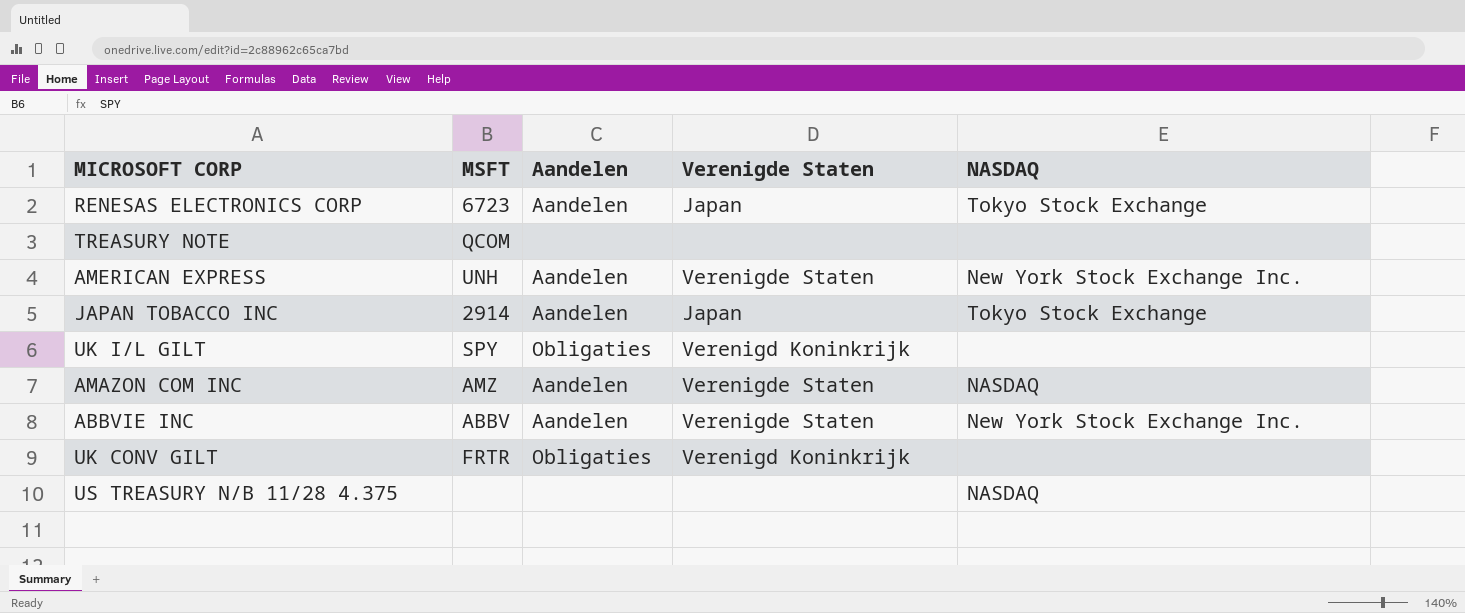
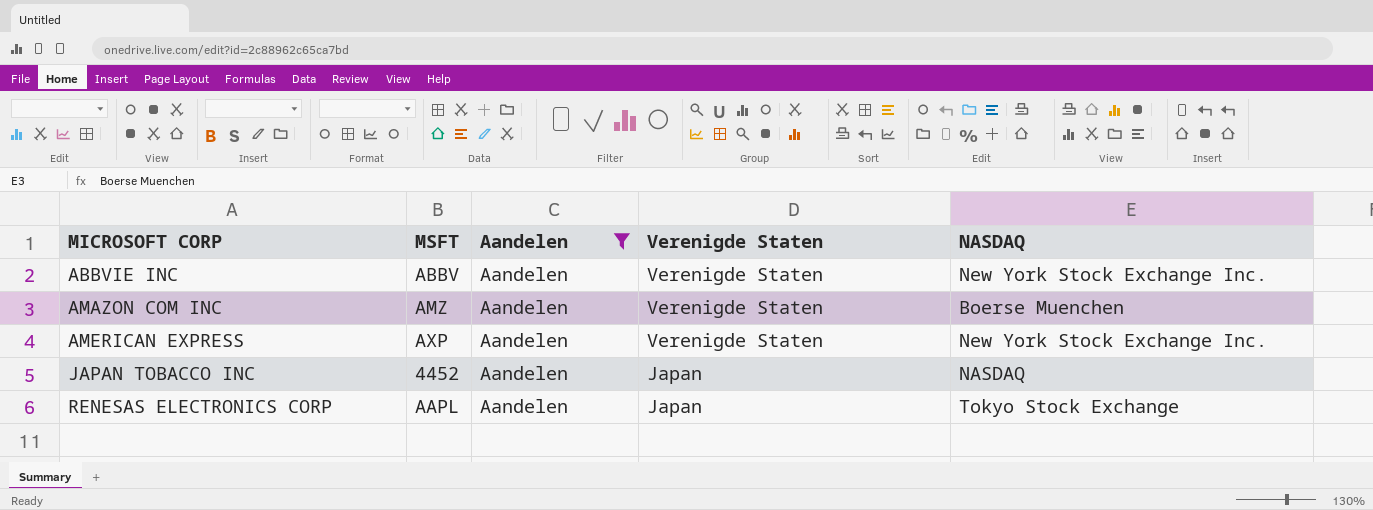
filter: none -> Aandelen = Aandelen
row order: none -> MICROSOFT CORP ascending
AMAZON COM INC | NASDAQ: NASDAQ -> Boerse Muenchen
AMERICAN EXPRESS | MSFT: UNH -> AXP
JAPAN TOBACCO INC | MSFT: 2914 -> 4452
JAPAN TOBACCO INC | NASDAQ: Tokyo Stock Exchange -> NASDAQ
RENESAS ELECTRONICS CORP | MSFT: 6723 -> AAPL

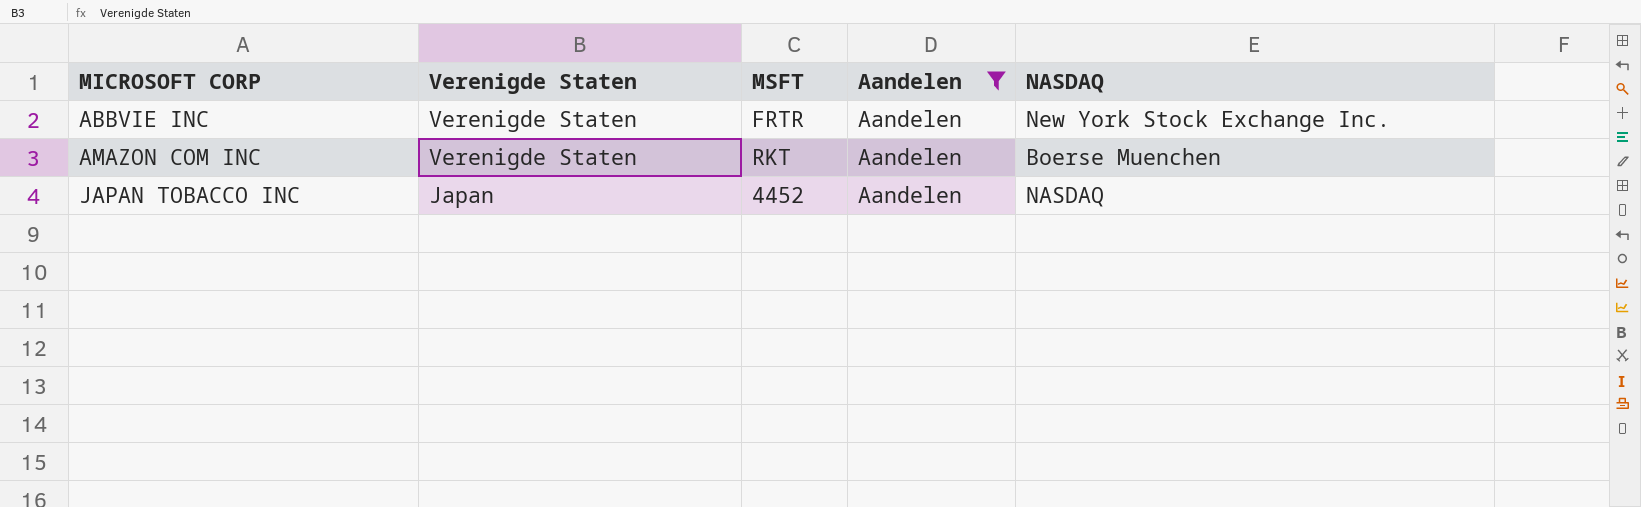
column Verenigde Staten | position: 4 -> 2
row AMERICAN EXPRESS: AXP | Aandelen | Verenigde Staten | New York Stock Exchange Inc. -> none
row RENESAS ELECTRONICS CORP: AAPL | Aandelen | Japan | Tokyo Stock Exchange -> none
ABBVIE INC | MSFT: ABBV -> FRTR
AMAZON COM INC | MSFT: AMZ -> RKT

